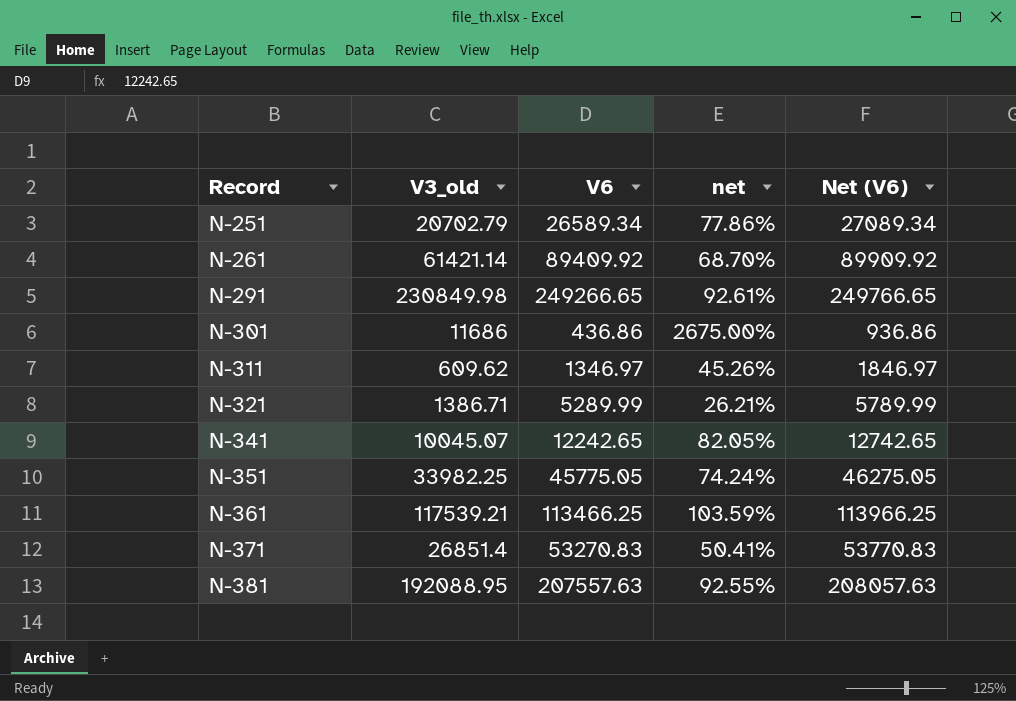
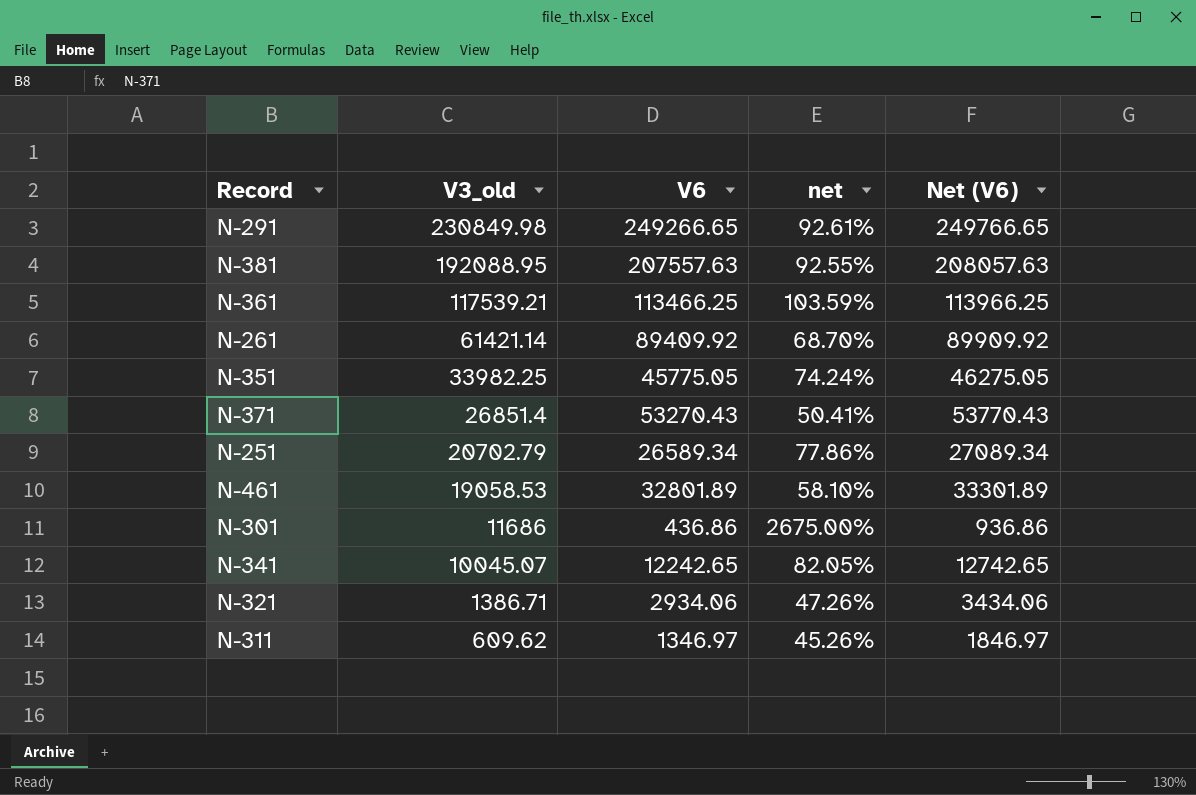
row order: Record ascending -> V3_old descending
N-371 | V6: 53270.83 -> 53270.43
N-371 | Net (V6): 53770.83 -> 53770.43
row N-461: none -> 19058.53 | 32801.89 | 58.10% | 33301.89
N-321 | V6: 5289.99 -> 2934.06
N-321 | net: 26.21% -> 47.26%
N-321 | Net (V6): 5789.99 -> 3434.06

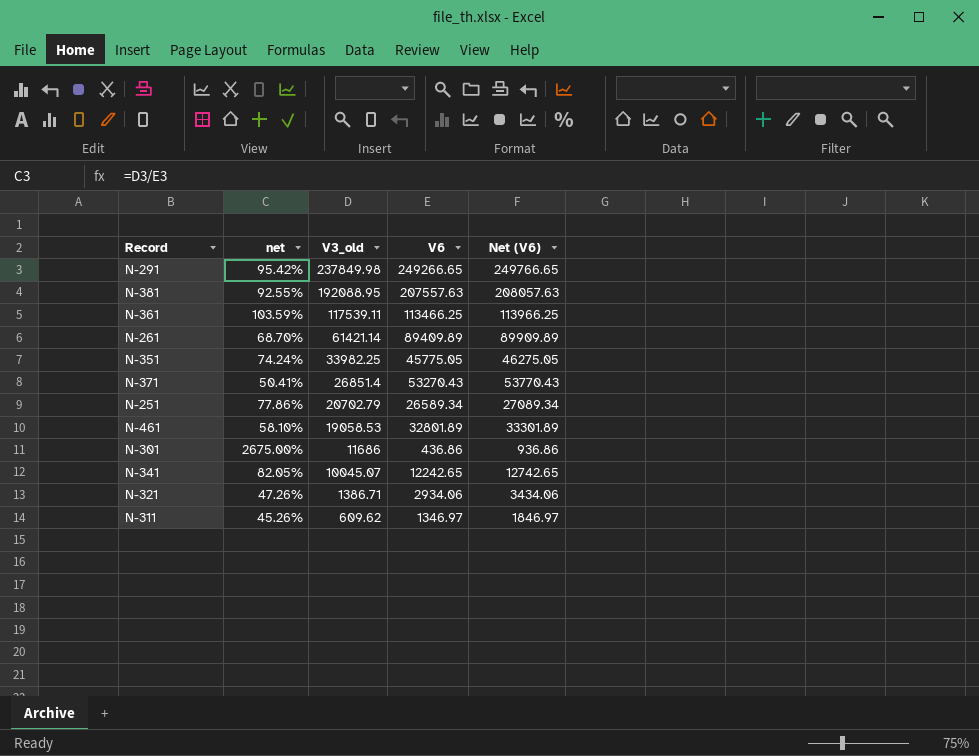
column net | position: 4 -> 2
N-291 | net: 92.61% -> 95.42%
N-291 | V3_old: 230849.98 -> 237849.98
N-361 | V3_old: 117539.21 -> 117539.11
N-261 | V6: 89409.92 -> 89409.89
N-261 | Net (V6): 89909.92 -> 89909.89

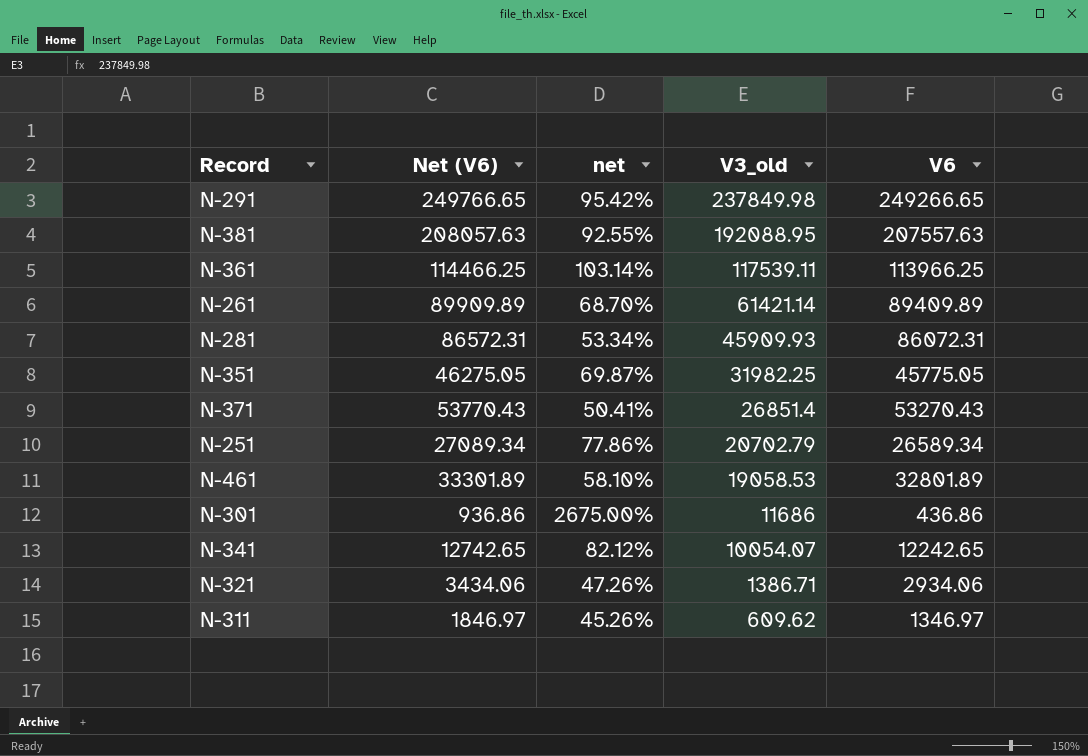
column Net (V6) | position: 5 -> 2
N-361 | Net (V6): 113966.25 -> 114466.25
N-361 | net: 103.59% -> 103.14%
N-361 | V6: 113466.25 -> 113966.25
row N-281: none -> 86572.31 | 53.34% | 45909.93 | 86072.31
N-351 | net: 74.24% -> 69.87%
N-351 | V3_old: 33982.25 -> 31982.25
N-341 | net: 82.05% -> 82.12%
N-341 | V3_old: 10045.07 -> 10054.07

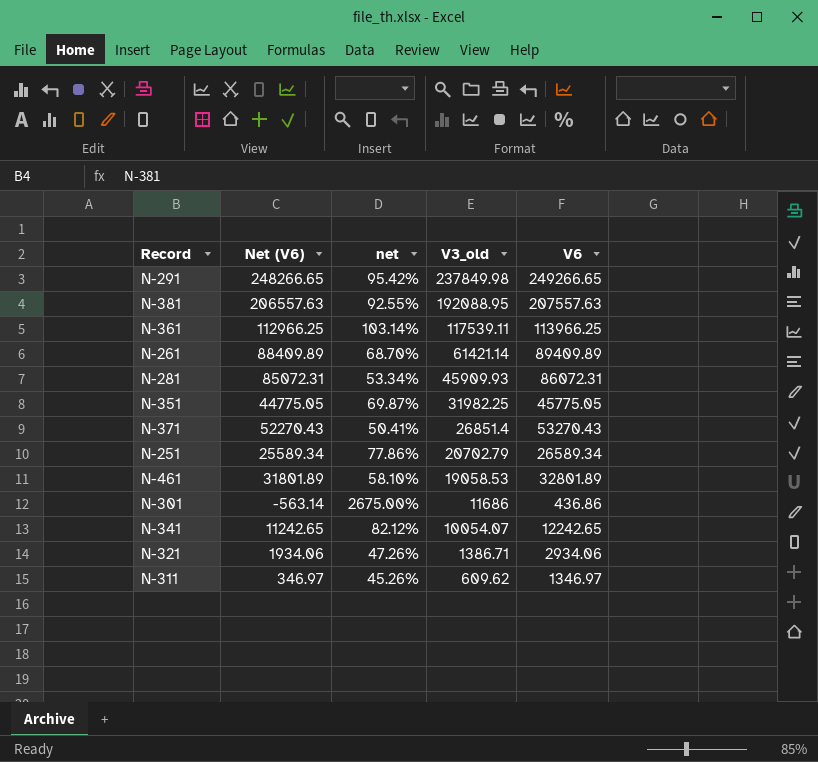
column Net (V6) | formula: [V6] + 500 -> [V6] - 1000

